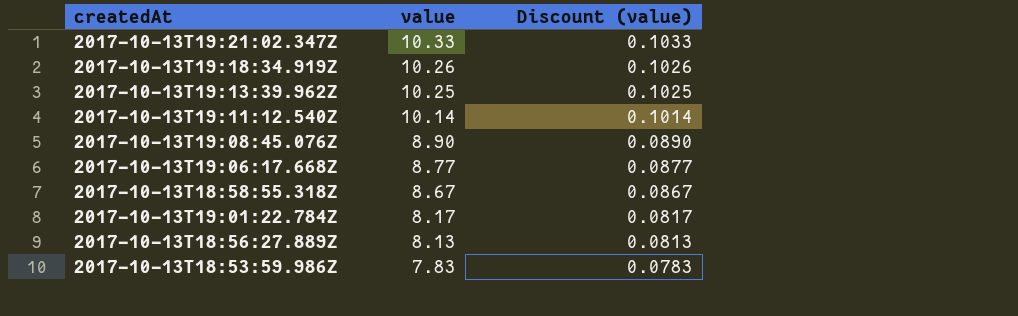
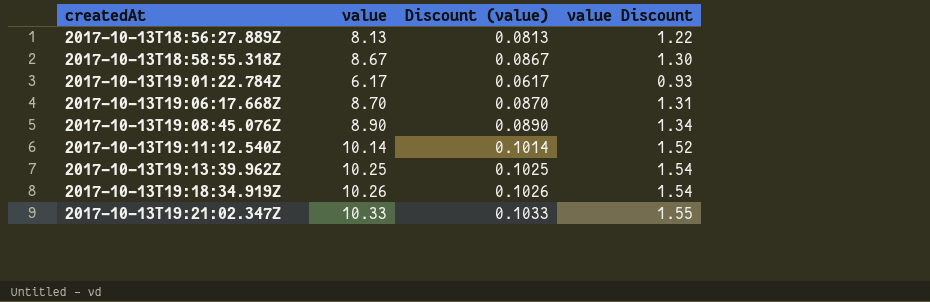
row order: value descending -> createdAt ascending
column value Discount | formula: none -> [value] * 0.15
row 2017-10-13T18:53:59.986Z: 7.83 | 0.0783 -> none
2017-10-13T19:01:22.784Z | value: 8.17 -> 6.17
2017-10-13T19:01:22.784Z | Discount (value): 0.0817 -> 0.0617
2017-10-13T19:06:17.668Z | value: 8.77 -> 8.70
2017-10-13T19:06:17.668Z | Discount (value): 0.0877 -> 0.0870

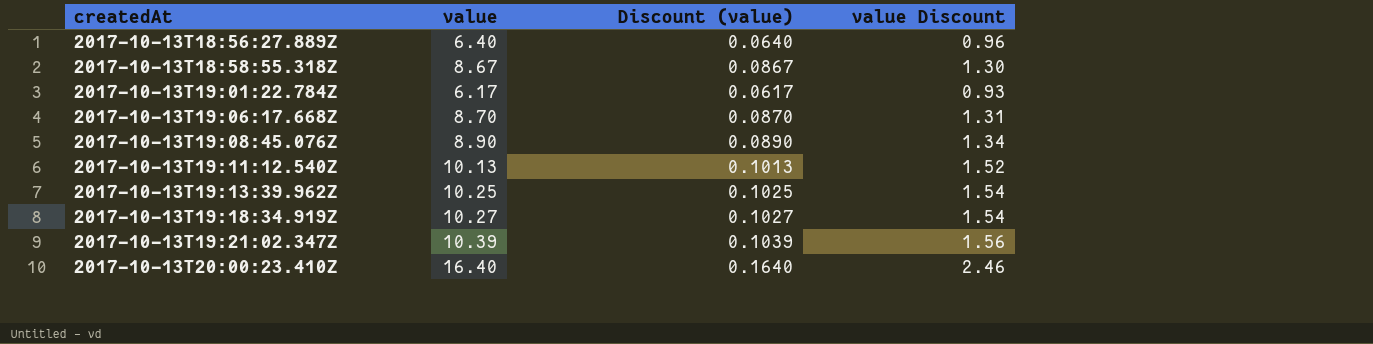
2017-10-13T18:56:27.889Z | value: 8.13 -> 6.40
2017-10-13T18:56:27.889Z | Discount (value): 0.0813 -> 0.0640
2017-10-13T18:56:27.889Z | value Discount: 1.22 -> 0.96
2017-10-13T19:11:12.540Z | value: 10.14 -> 10.13
2017-10-13T19:11:12.540Z | Discount (value): 0.1014 -> 0.1013
2017-10-13T19:18:34.919Z | value: 10.26 -> 10.27
2017-10-13T19:18:34.919Z | Discount (value): 0.1026 -> 0.1027
2017-10-13T19:21:02.347Z | value: 10.33 -> 10.39
2017-10-13T19:21:02.347Z | Discount (value): 0.1033 -> 0.1039
2017-10-13T19:21:02.347Z | value Discount: 1.55 -> 1.56
row 2017-10-13T20:00:23.410Z: none -> 16.40 | 0.1640 | 2.46

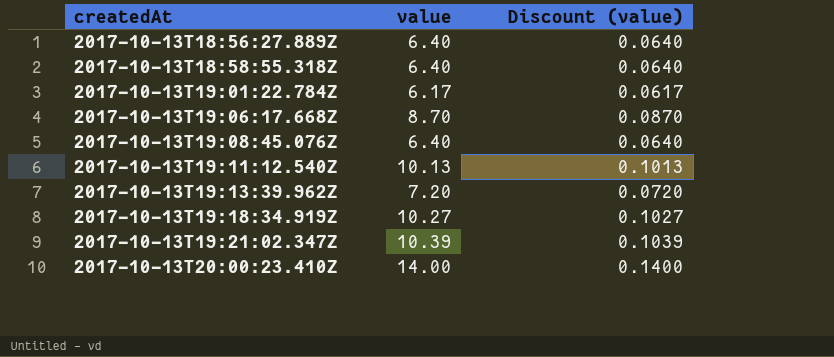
column value Discount | formula: [value] * 0.15 -> none
2017-10-13T18:58:55.318Z | value: 8.67 -> 6.40
2017-10-13T18:58:55.318Z | Discount (value): 0.0867 -> 0.0640
2017-10-13T19:08:45.076Z | value: 8.90 -> 6.40
2017-10-13T19:08:45.076Z | Discount (value): 0.0890 -> 0.0640
2017-10-13T19:13:39.962Z | value: 10.25 -> 7.20
2017-10-13T19:13:39.962Z | Discount (value): 0.1025 -> 0.0720
2017-10-13T20:00:23.410Z | value: 16.40 -> 14.00
2017-10-13T20:00:23.410Z | Discount (value): 0.1640 -> 0.1400

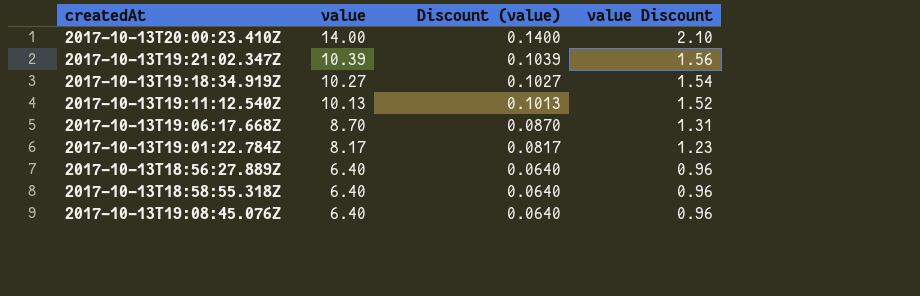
row order: createdAt ascending -> value descending
column value Discount | formula: none -> [value] * 0.15
row 2017-10-13T19:13:39.962Z: 7.20 | 0.0720 -> none
2017-10-13T19:01:22.784Z | value: 6.17 -> 8.17
2017-10-13T19:01:22.784Z | Discount (value): 0.0617 -> 0.0817

